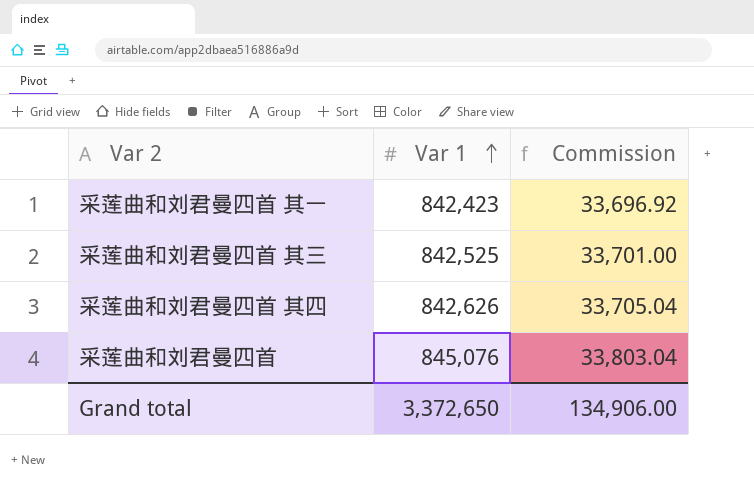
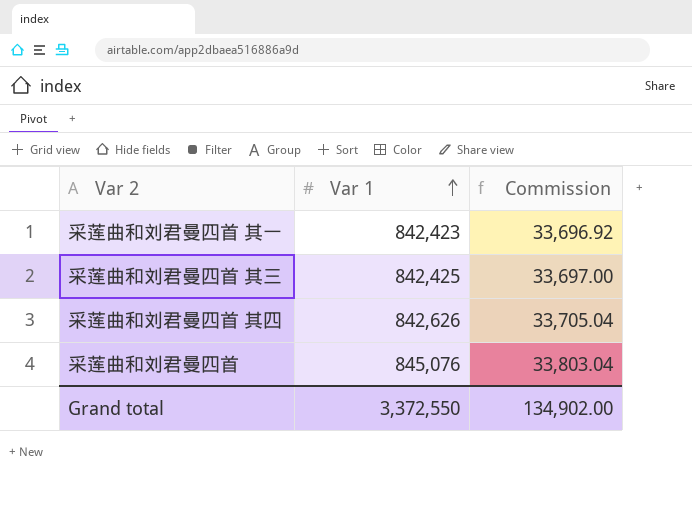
采莲曲和刘君曼四首 其三 | Var 1: 842,525 -> 842,425
采莲曲和刘君曼四首 其三 | Commission: 33,701.00 -> 33,697.00
Grand total | Var 1: 3,372,650 -> 3,372,550
Grand total | Commission: 134,906.00 -> 134,902.00

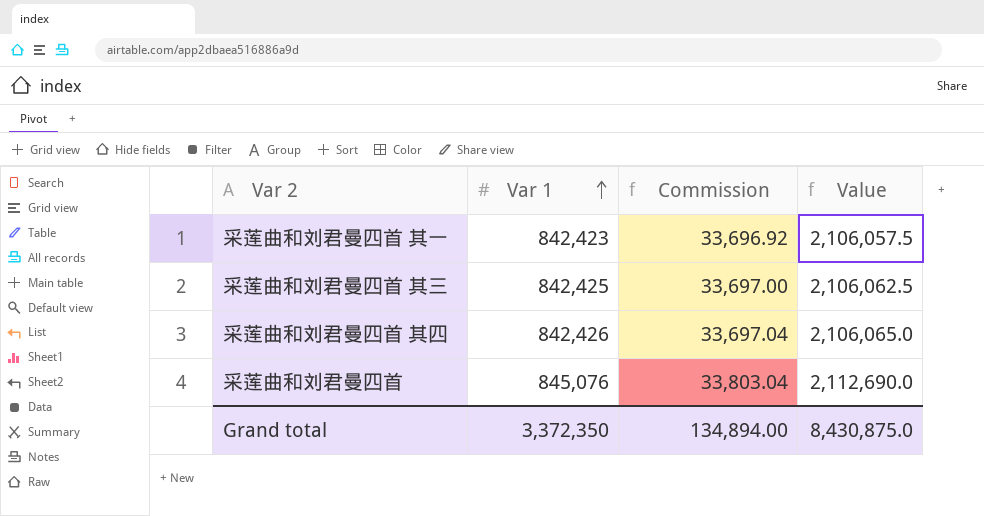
column Value | formula: none -> [Var 1] * 2.5
采莲曲和刘君曼四首 其四 | Var 1: 842,626 -> 842,426
采莲曲和刘君曼四首 其四 | Commission: 33,705.04 -> 33,697.04
Grand total | Var 1: 3,372,550 -> 3,372,350
Grand total | Commission: 134,902.00 -> 134,894.00

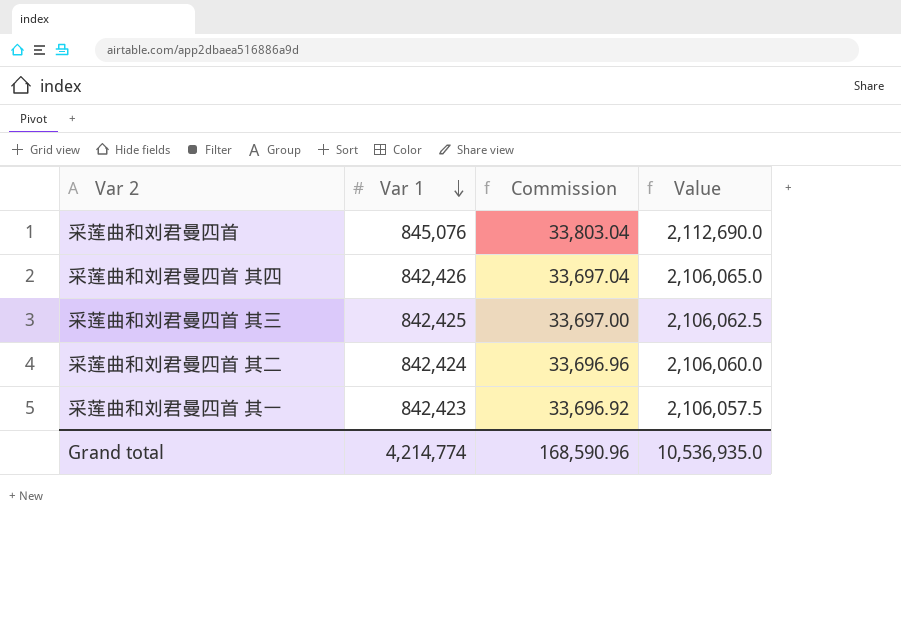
row order: Var 1 ascending -> Var 1 descending
row 采莲曲和刘君曼四首 其二: none -> 842,424 | 33,696.96 | 2,106,060.0
Grand total | Var 1: 3,372,350 -> 4,214,774
Grand total | Commission: 134,894.00 -> 168,590.96
Grand total | Value: 8,430,875.0 -> 10,536,935.0

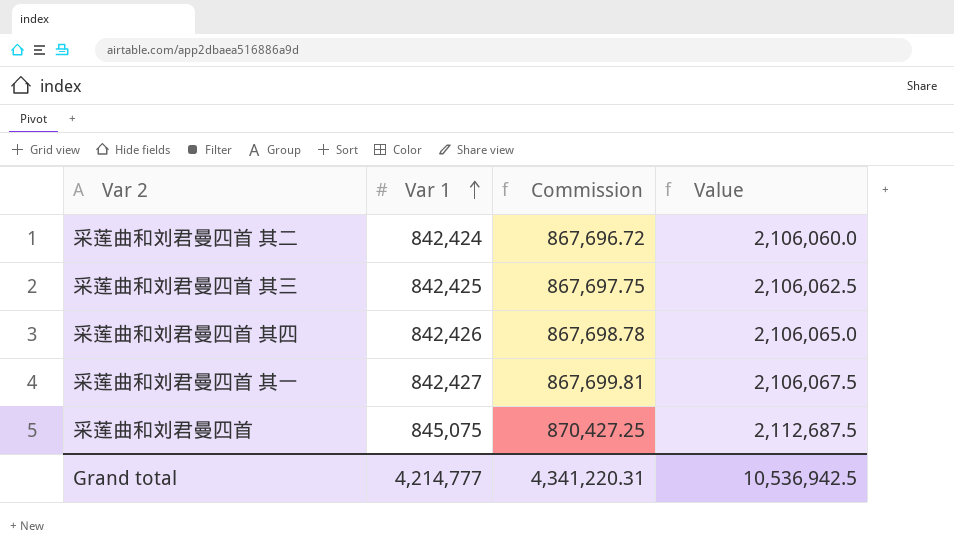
row order: Var 1 descending -> Var 1 ascending
column Commission | formula: [Var 1] * 0.04 -> [Var 1] * 1.03
采莲曲和刘君曼四首 其一 | Var 1: 842,423 -> 842,427
采莲曲和刘君曼四首 其一 | Value: 2,106,057.5 -> 2,106,067.5
采莲曲和刘君曼四首 | Var 1: 845,076 -> 845,075
采莲曲和刘君曼四首 | Value: 2,112,690.0 -> 2,112,687.5
Grand total | Var 1: 4,214,774 -> 4,214,777
Grand total | Commission: 168,590.96 -> 4,341,220.31
Grand total | Value: 10,536,935.0 -> 10,536,942.5

